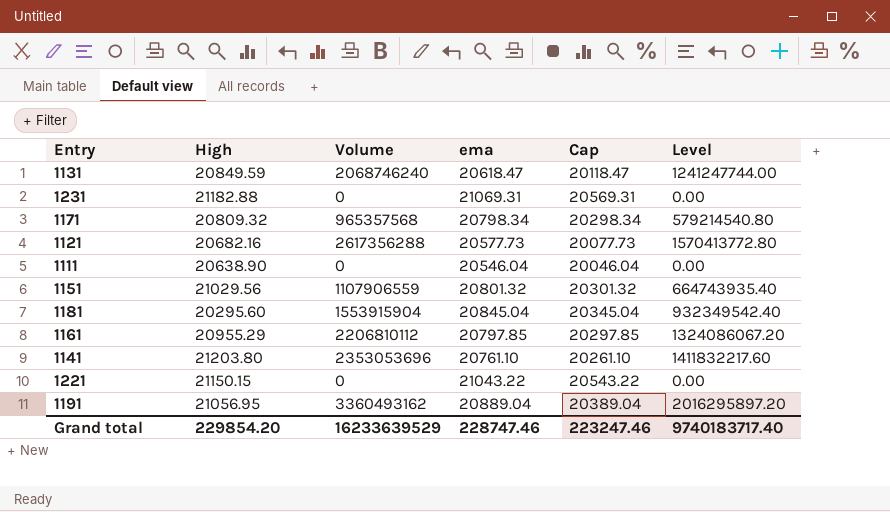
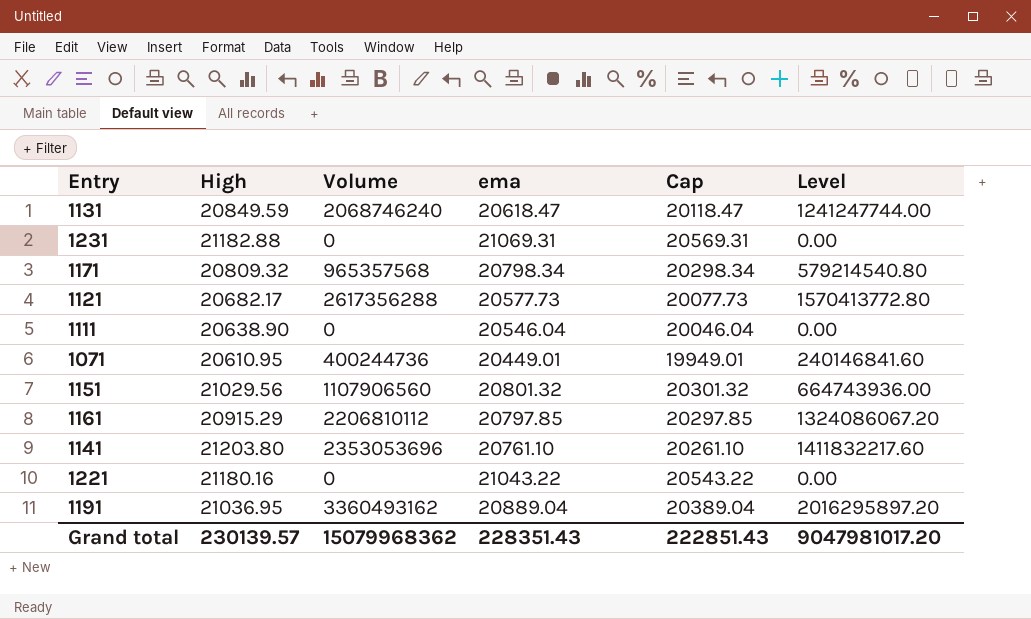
row 1181: 20295.60 | 1553915904 | 20845.04 | 20345.04 | 932349542.40 -> none
1121 | High: 20682.16 -> 20682.17
row 1071: none -> 20610.95 | 400244736 | 20449.01 | 19949.01 | 240146841.60
1151 | Volume: 1107906559 -> 1107906560
1151 | Level: 664743935.40 -> 664743936.00
1161 | High: 20955.29 -> 20915.29
1221 | High: 21150.15 -> 21180.16
1191 | High: 21056.95 -> 21036.95
Grand total | High: 229854.20 -> 230139.57
Grand total | Volume: 16233639529 -> 15079968362
Grand total | ema: 228747.46 -> 228351.43
Grand total | Cap: 223247.46 -> 222851.43
Grand total | Level: 9740183717.40 -> 9047981017.20

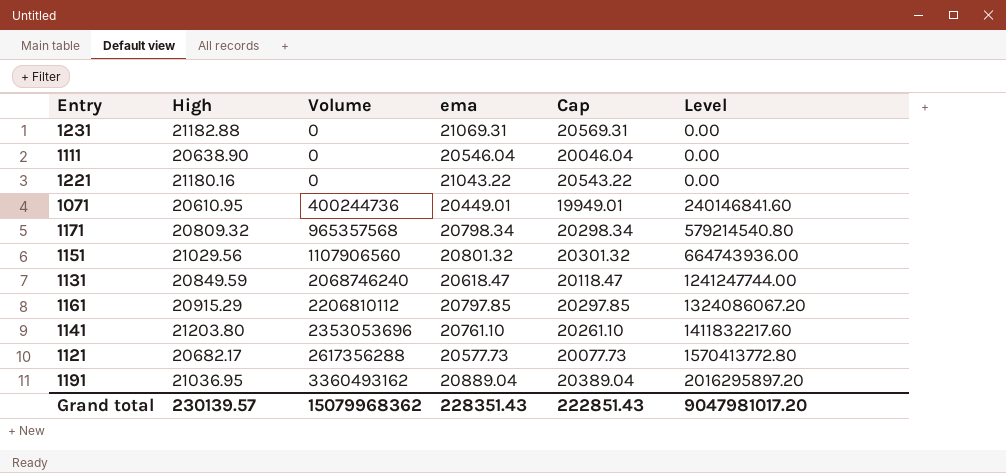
row order: none -> Volume ascending

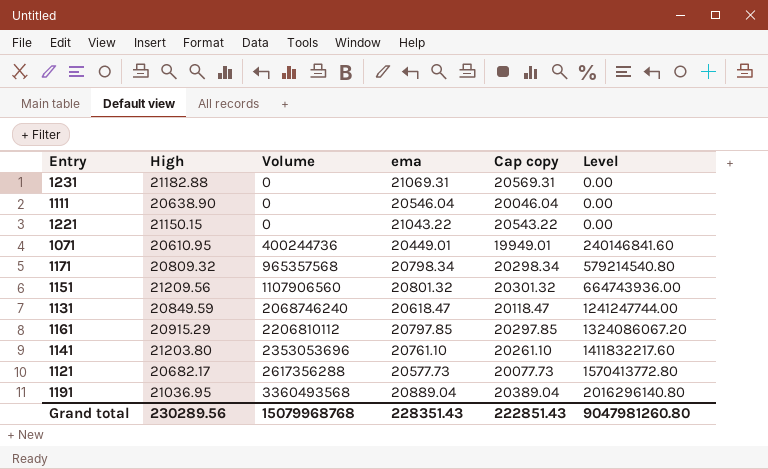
column name: Cap -> Cap copy
1221 | High: 21180.16 -> 21150.15
1151 | High: 21029.56 -> 21209.56
1191 | Volume: 3360493162 -> 3360493568
1191 | Level: 2016295897.20 -> 2016296140.80
Grand total | High: 230139.57 -> 230289.56
Grand total | Volume: 15079968362 -> 15079968768
Grand total | Level: 9047981017.20 -> 9047981260.80

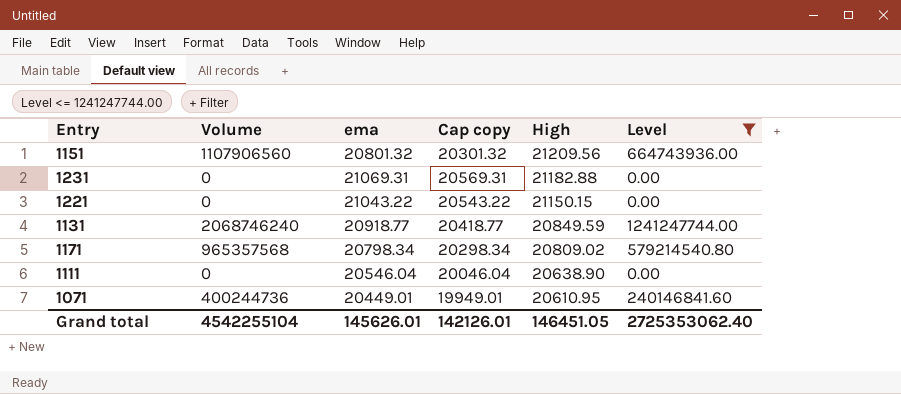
filter: none -> Level <= 1241247744.00
row order: Volume ascending -> High descending
column High | position: 2 -> 5
1131 | ema: 20618.47 -> 20918.77
1131 | Cap copy: 20118.47 -> 20418.77
1171 | High: 20809.32 -> 20809.02
Grand total | Volume: 15079968768 -> 4542255104
Grand total | ema: 228351.43 -> 145626.01
Grand total | Cap copy: 222851.43 -> 142126.01
Grand total | High: 230289.56 -> 146451.05
Grand total | Level: 9047981260.80 -> 2725353062.40

